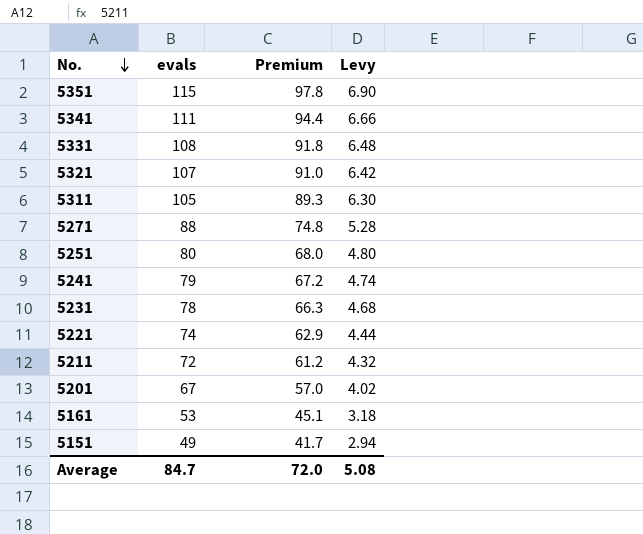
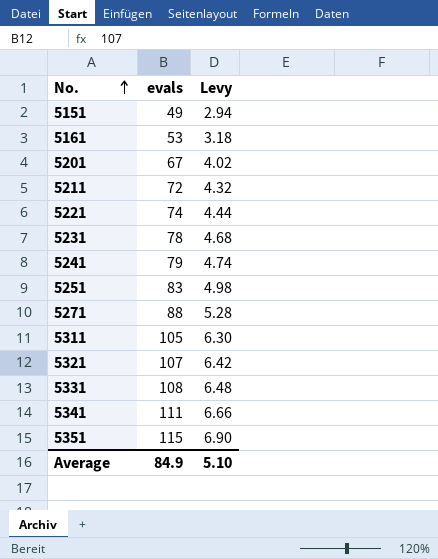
row order: No. descending -> No. ascending
column Premium | formula: [evals] * 0.85 -> none
5251 | evals: 80 -> 83
5251 | Levy: 4.80 -> 4.98
Average | evals: 84.7 -> 84.9
Average | Levy: 5.08 -> 5.10

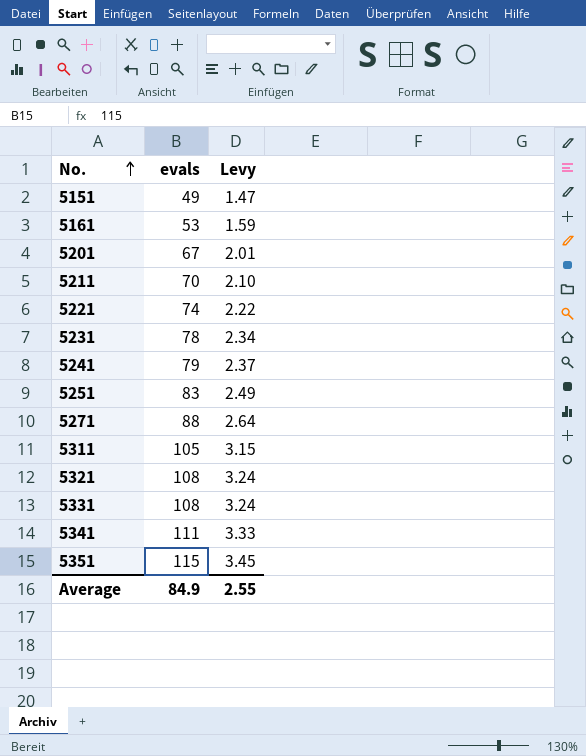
column Levy | formula: [evals] * 0.06 -> [evals] * 0.03
5211 | evals: 72 -> 70
5321 | evals: 107 -> 108
Average | Levy: 5.10 -> 2.55

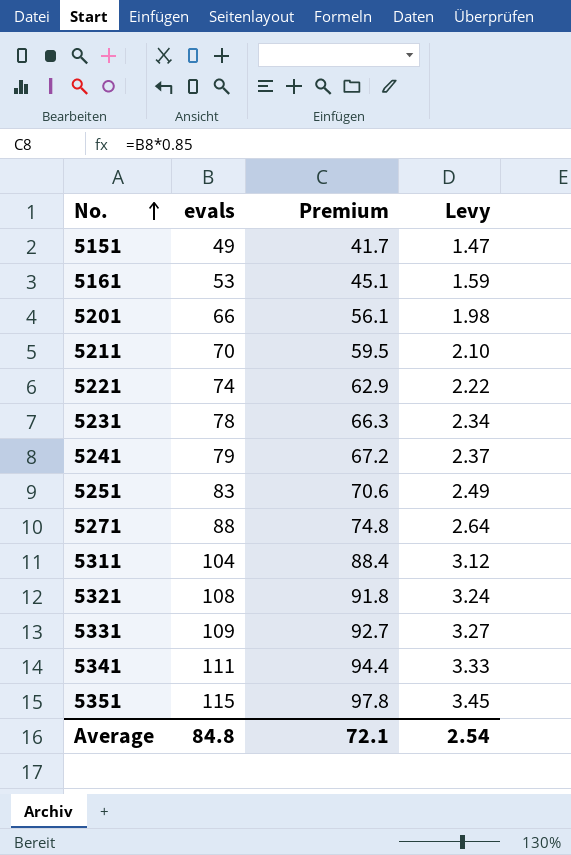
column Premium | formula: none -> [evals] * 0.85
5201 | evals: 67 -> 66
5201 | Levy: 2.01 -> 1.98
5311 | evals: 105 -> 104
5311 | Levy: 3.15 -> 3.12
5331 | evals: 108 -> 109
5331 | Levy: 3.24 -> 3.27
Average | evals: 84.9 -> 84.8
Average | Levy: 2.55 -> 2.54

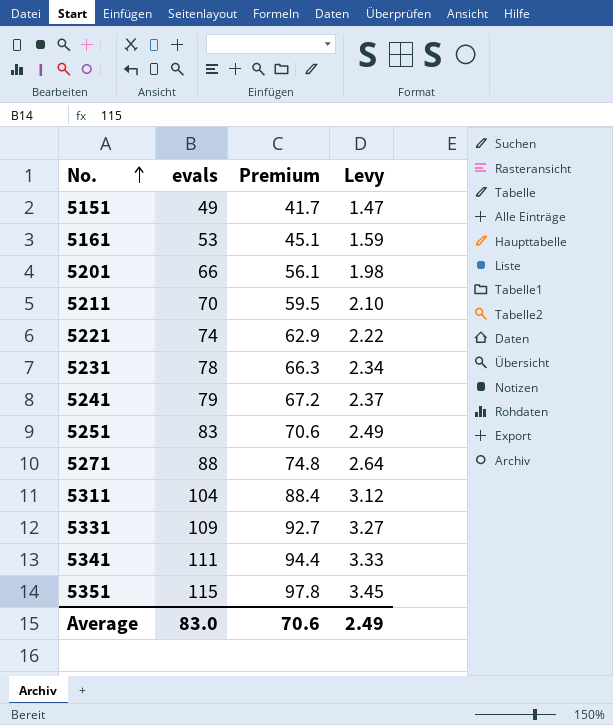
row 5321: 108 | 91.8 | 3.24 -> none
Average | evals: 84.8 -> 83.0
Average | Premium: 72.1 -> 70.6
Average | Levy: 2.54 -> 2.49

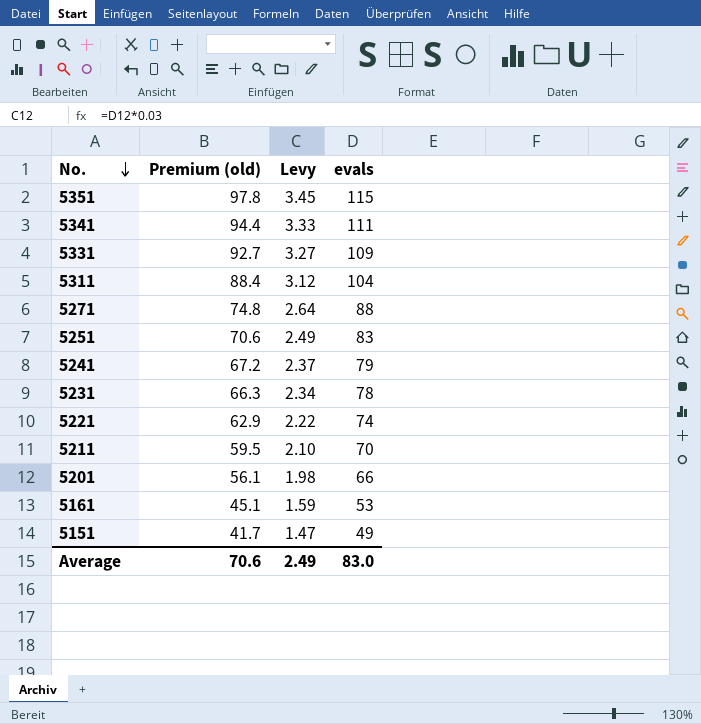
row order: No. ascending -> No. descending
column name: Premium -> Premium (old)
column evals | position: 2 -> 4

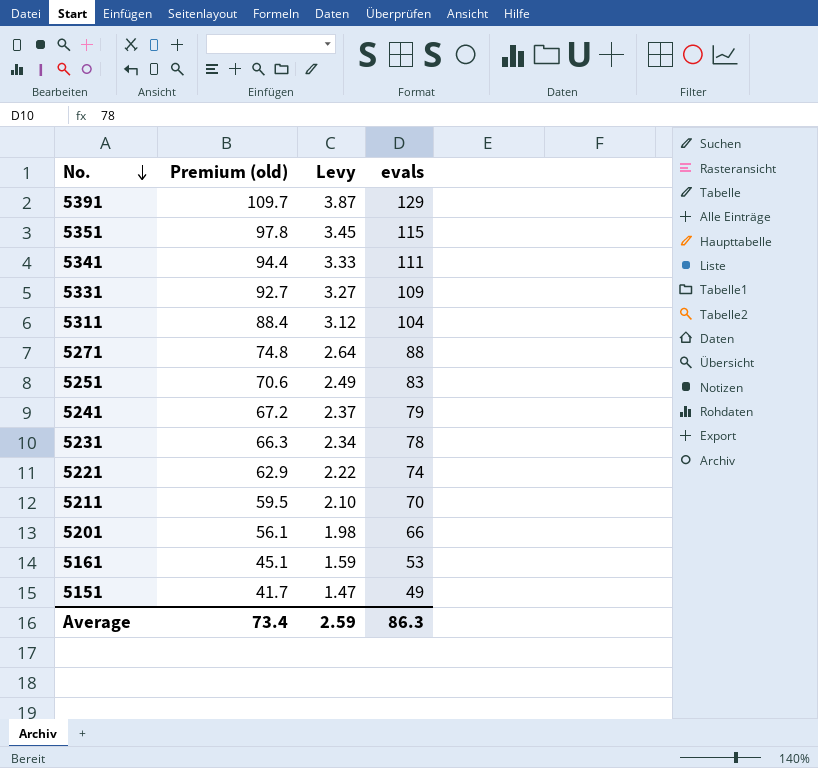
row 5391: none -> 109.7 | 3.87 | 129
Average | Premium (old): 70.6 -> 73.4
Average | Levy: 2.49 -> 2.59
Average | evals: 83.0 -> 86.3

